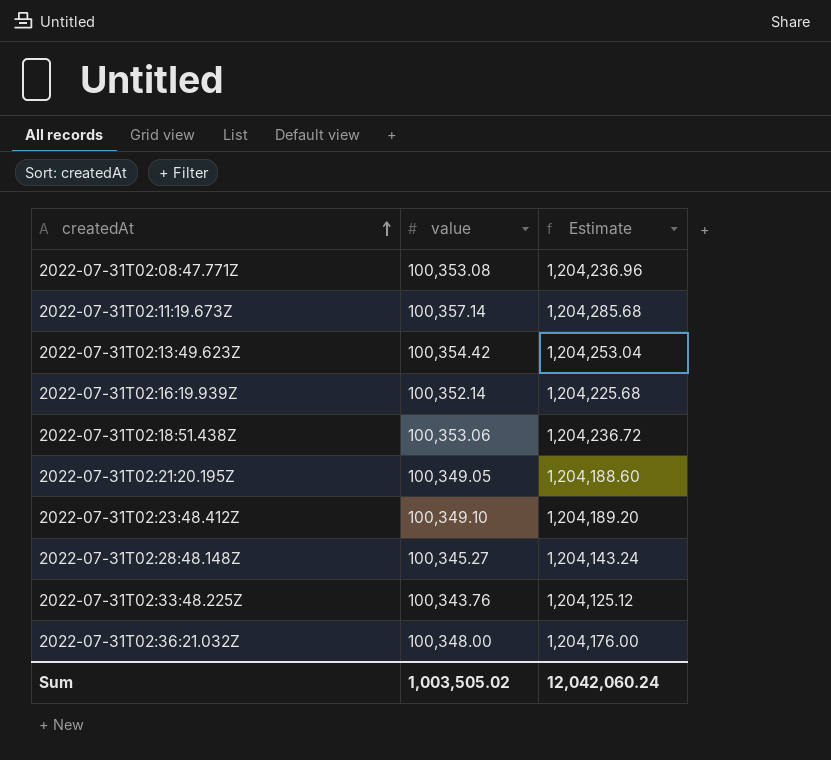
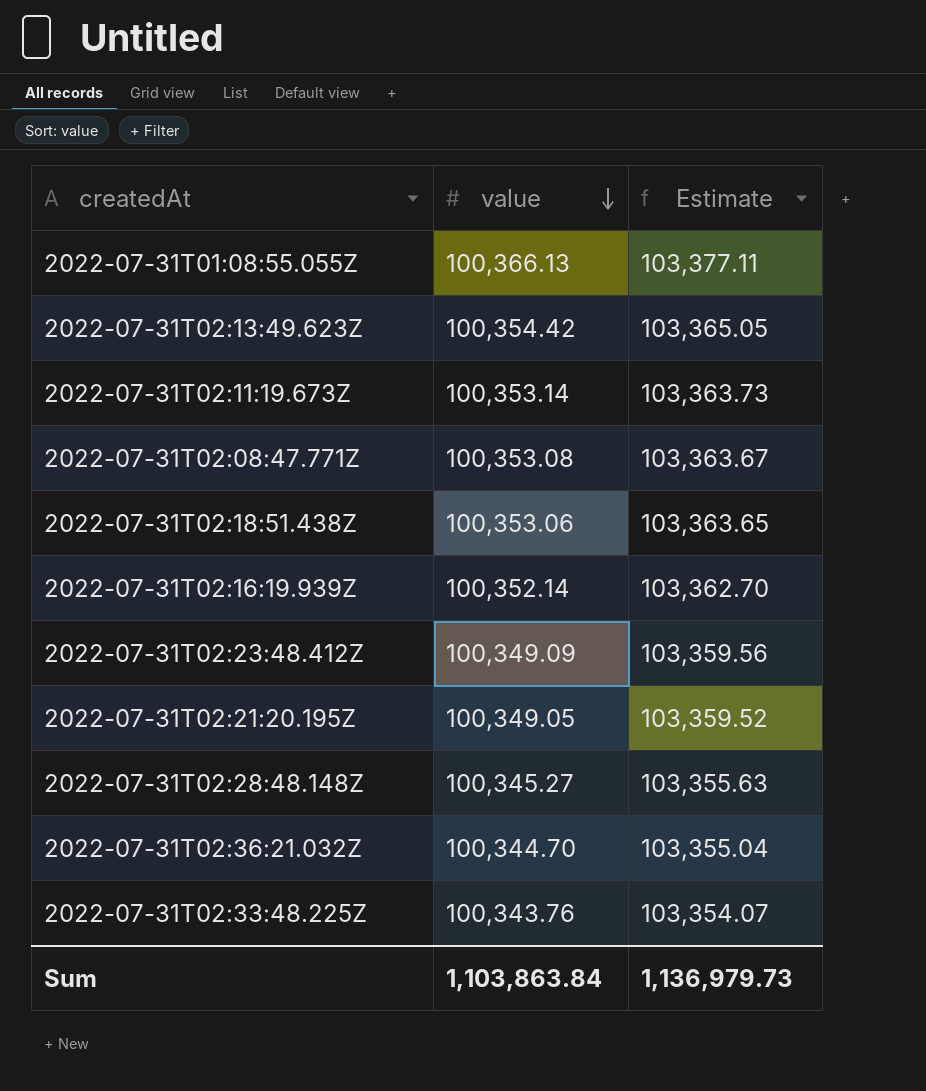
row order: createdAt ascending -> value descending
column Estimate | formula: [value] * 12 -> [value] * 1.03
row 2022-07-31T01:08:55.055Z: none -> 100,366.13 | 103,377.11
2022-07-31T02:11:19.673Z | value: 100,357.14 -> 100,353.14
2022-07-31T02:23:48.412Z | value: 100,349.10 -> 100,349.09
2022-07-31T02:36:21.032Z | value: 100,348.00 -> 100,344.70
Sum | value: 1,003,505.02 -> 1,103,863.84
Sum | Estimate: 12,042,060.24 -> 1,136,979.73

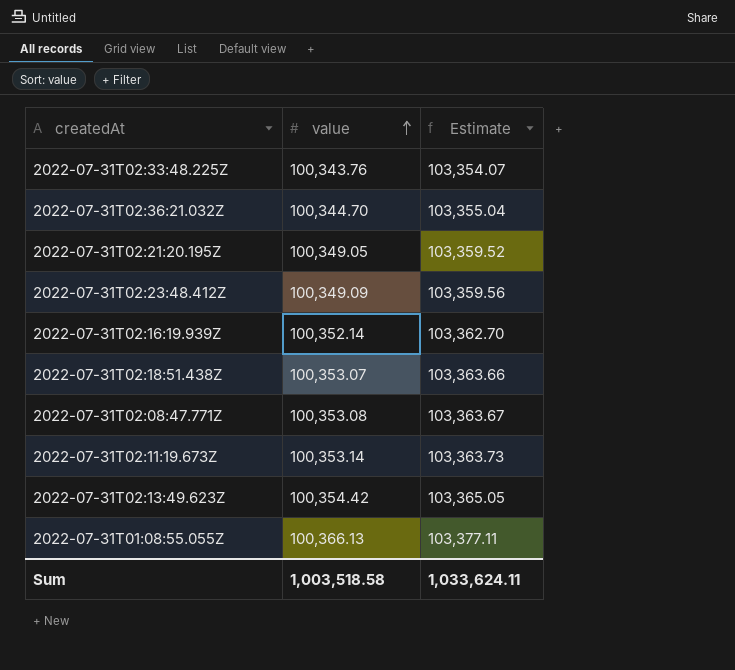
row order: value descending -> value ascending
row 2022-07-31T02:28:48.148Z: 100,345.27 | 103,355.63 -> none
2022-07-31T02:18:51.438Z | value: 100,353.06 -> 100,353.07
2022-07-31T02:18:51.438Z | Estimate: 103,363.65 -> 103,363.66
Sum | value: 1,103,863.84 -> 1,003,518.58
Sum | Estimate: 1,136,979.73 -> 1,033,624.11

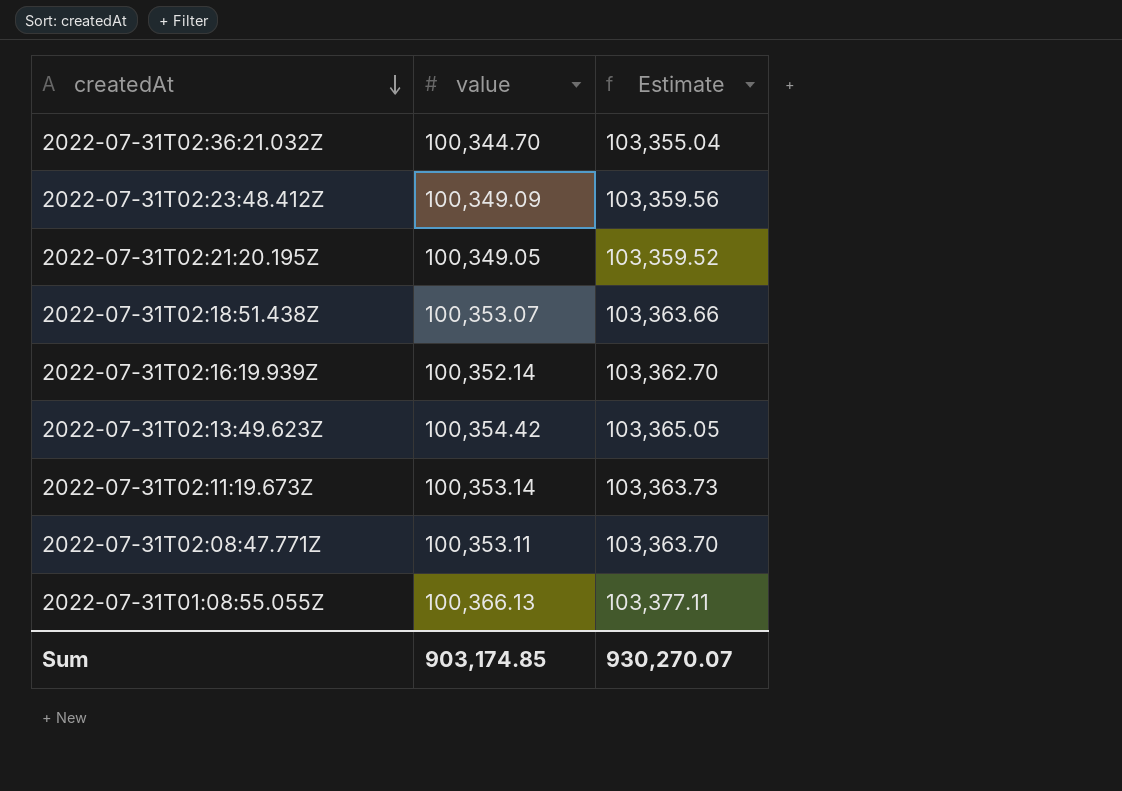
row order: value ascending -> createdAt descending
row 2022-07-31T02:33:48.225Z: 100,343.76 | 103,354.07 -> none
2022-07-31T02:08:47.771Z | value: 100,353.08 -> 100,353.11
2022-07-31T02:08:47.771Z | Estimate: 103,363.67 -> 103,363.70
Sum | value: 1,003,518.58 -> 903,174.85
Sum | Estimate: 1,033,624.11 -> 930,270.07

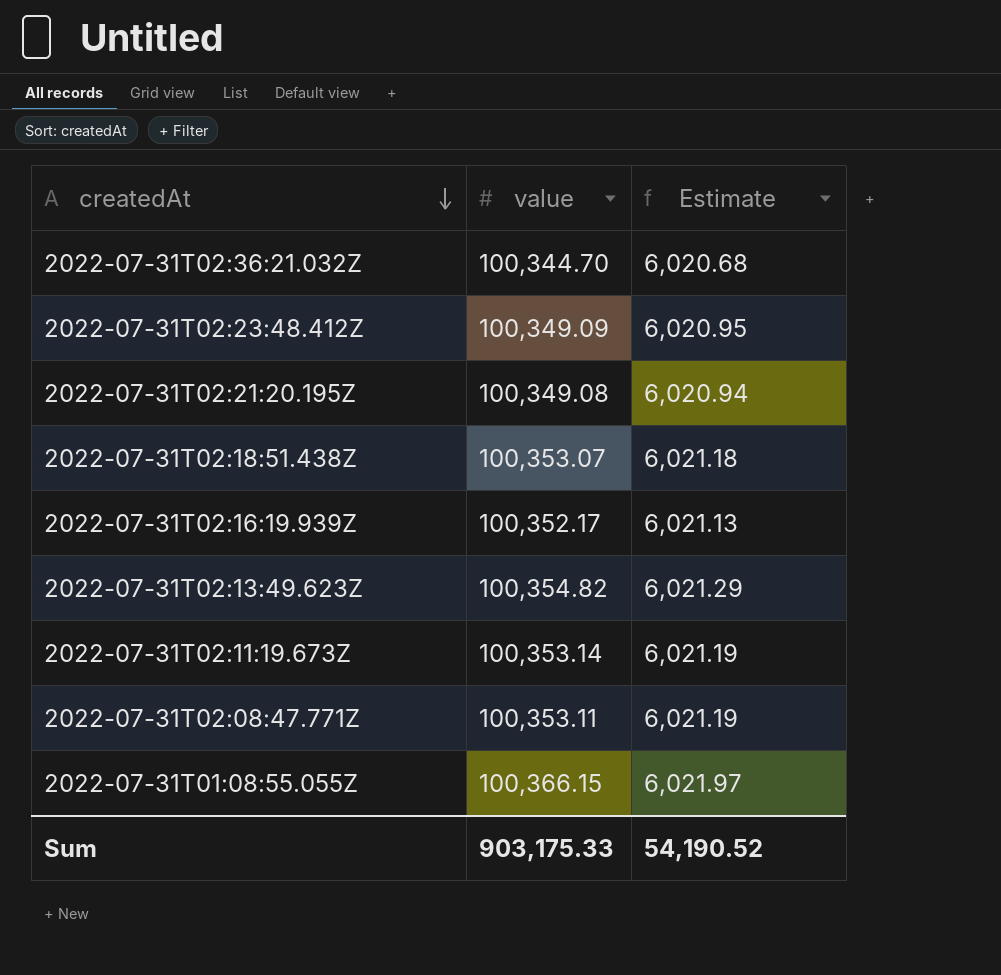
column Estimate | formula: [value] * 1.03 -> [value] * 0.06
2022-07-31T02:21:20.195Z | value: 100,349.05 -> 100,349.08
2022-07-31T02:16:19.939Z | value: 100,352.14 -> 100,352.17
2022-07-31T02:13:49.623Z | value: 100,354.42 -> 100,354.82
2022-07-31T01:08:55.055Z | value: 100,366.13 -> 100,366.15
Sum | value: 903,174.85 -> 903,175.33
Sum | Estimate: 930,270.07 -> 54,190.52

